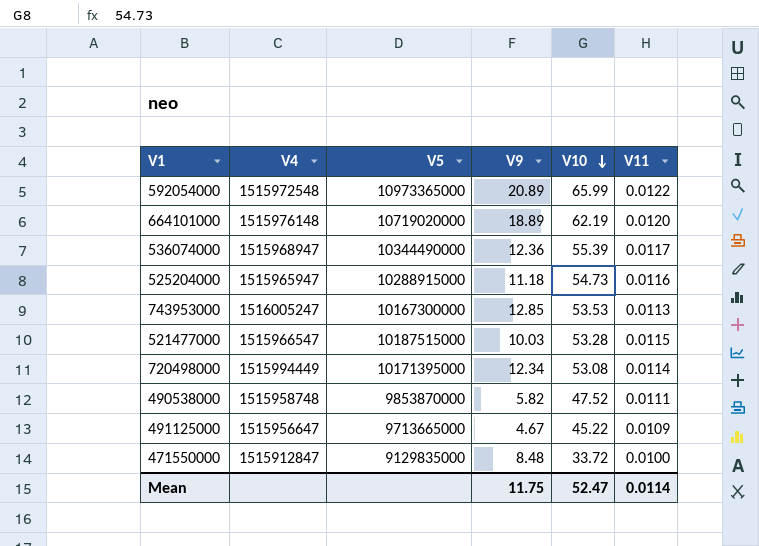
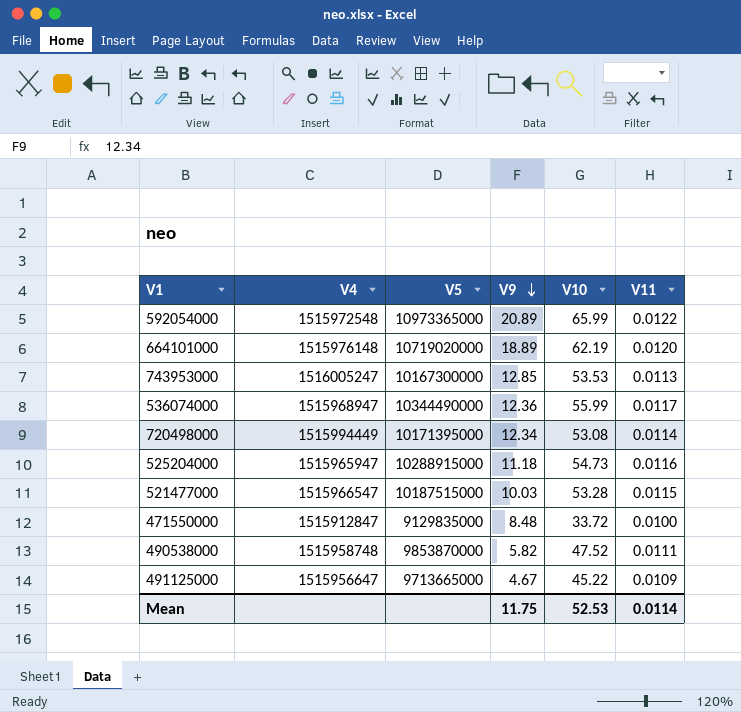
row order: V10 descending -> V9 descending
536074000 | V10: 55.39 -> 55.99
Mean | V10: 52.47 -> 52.53

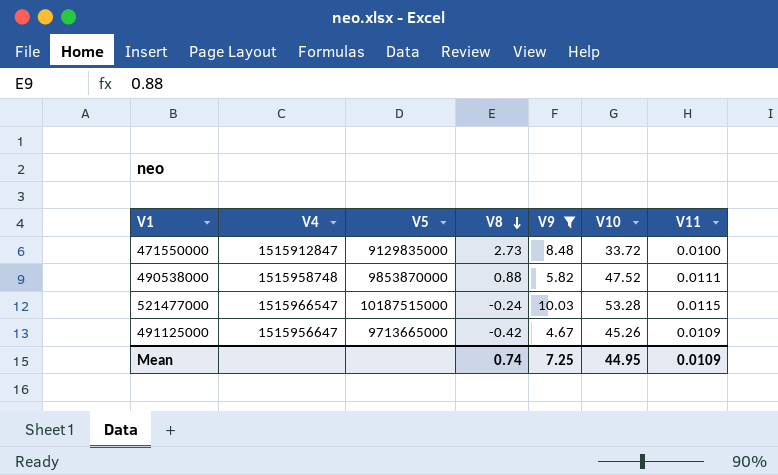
filter: none -> V9 <= 10.03
row order: V9 descending -> V8 descending
column V8 | position: none -> 4
491125000 | V10: 45.22 -> 45.26
Mean | V9: 11.75 -> 7.25
Mean | V10: 52.53 -> 44.95
Mean | V11: 0.0114 -> 0.0109

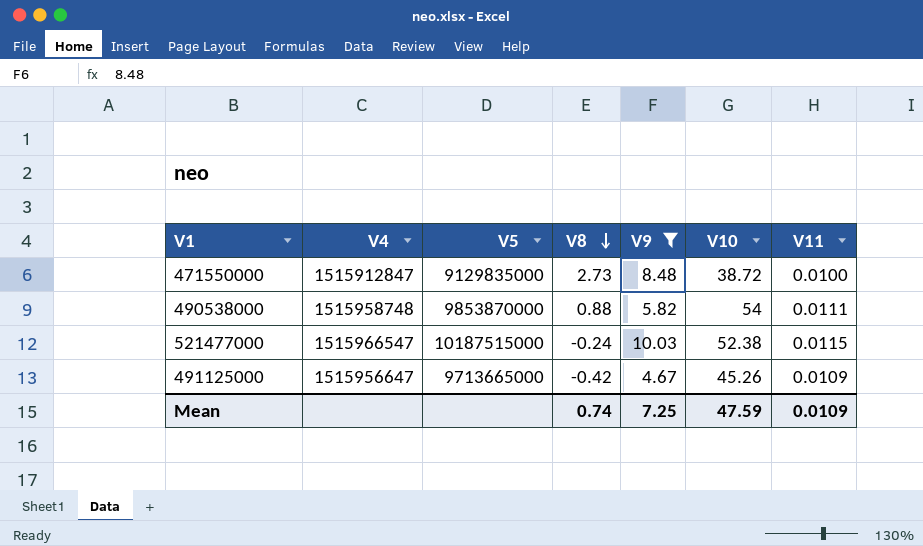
471550000 | V10: 33.72 -> 38.72
490538000 | V10: 47.52 -> 54
521477000 | V10: 53.28 -> 52.38
Mean | V10: 44.95 -> 47.59

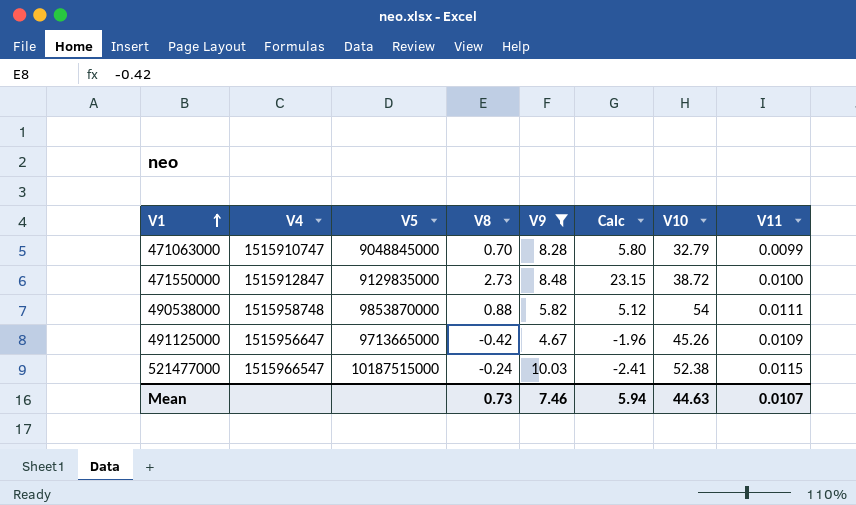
row order: V8 descending -> V1 ascending
column Calc | formula: none -> [V8] * [V9]
row 471063000: none -> 1515910747 | 9048845000 | 0.70 | 8.28 | 5.80 | 32.79 | 0.0099
Mean | V8: 0.74 -> 0.73
Mean | V9: 7.25 -> 7.46
Mean | V10: 47.59 -> 44.63
Mean | V11: 0.0109 -> 0.0107

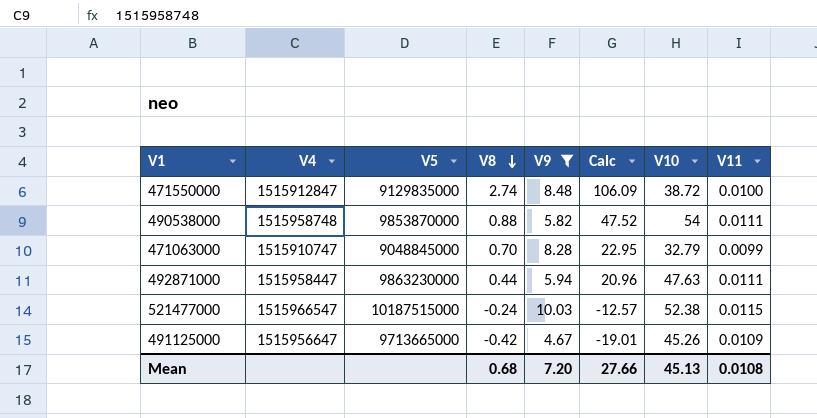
row order: V1 ascending -> V8 descending
column Calc | formula: [V8] * [V9] -> [V8] * [V10]
471550000 | V8: 2.73 -> 2.74
row 492871000: none -> 1515958447 | 9863230000 | 0.44 | 5.94 | 20.96 | 47.63 | 0.0111
Mean | V8: 0.73 -> 0.68
Mean | V9: 7.46 -> 7.20
Mean | Calc: 5.94 -> 27.66
Mean | V10: 44.63 -> 45.13
Mean | V11: 0.0107 -> 0.0108

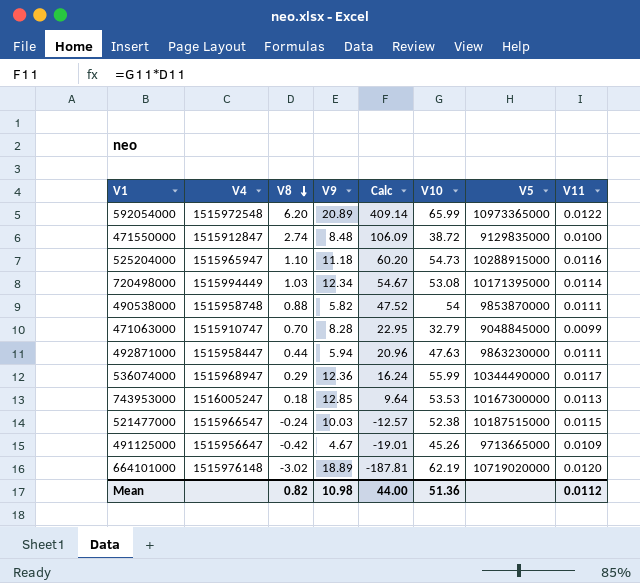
filter: V9 <= 10.03 -> none
column V5 | position: 3 -> 7
Mean | V8: 0.68 -> 0.82
Mean | V9: 7.20 -> 10.98
Mean | Calc: 27.66 -> 44.00
Mean | V10: 45.13 -> 51.36
Mean | V11: 0.0108 -> 0.0112

